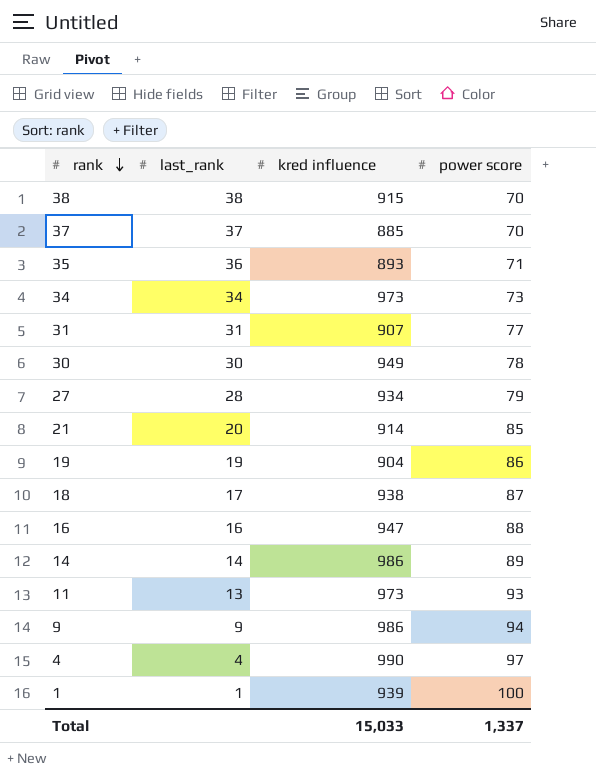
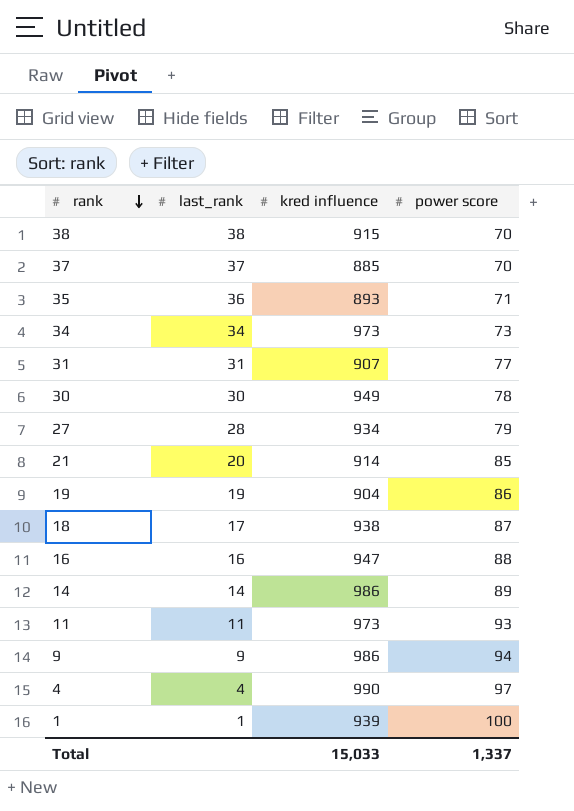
11 | last_rank: 13 -> 11

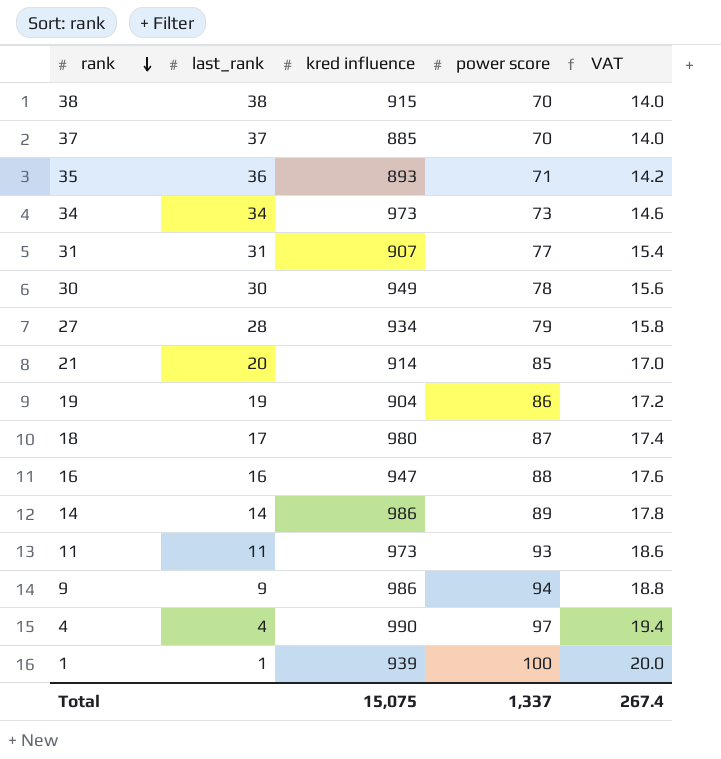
column VAT | formula: none -> [power score] * 0.2
18 | kred influence: 938 -> 980
Total | kred influence: 15,033 -> 15,075

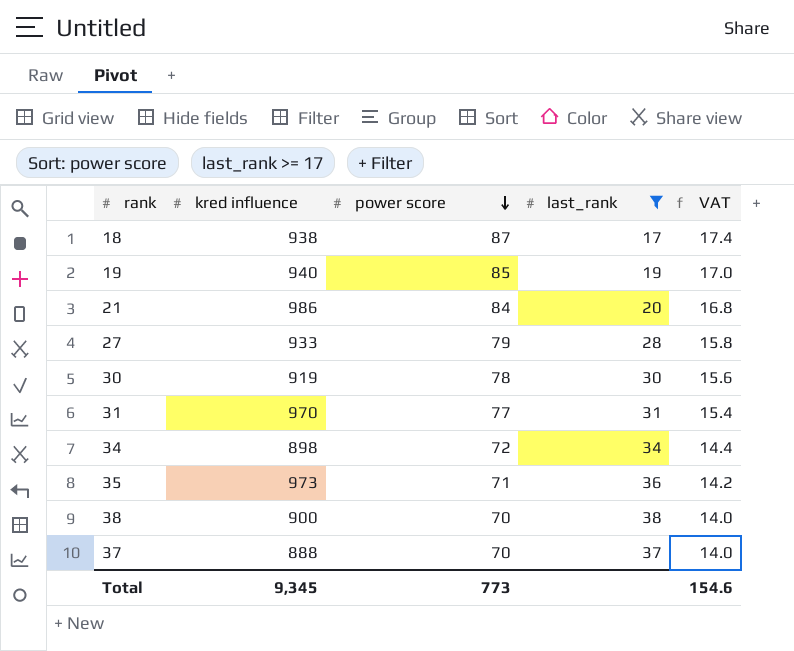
filter: none -> last_rank >= 17
row order: rank descending -> power score descending
column last_rank | position: 2 -> 4
18 | kred influence: 980 -> 938
19 | kred influence: 904 -> 940
19 | power score: 86 -> 85
19 | VAT: 17.2 -> 17.0
21 | kred influence: 914 -> 986
21 | power score: 85 -> 84
21 | VAT: 17.0 -> 16.8
27 | kred influence: 934 -> 933
30 | kred influence: 949 -> 919
31 | kred influence: 907 -> 970
34 | kred influence: 973 -> 898
34 | power score: 73 -> 72
34 | VAT: 14.6 -> 14.4
35 | kred influence: 893 -> 973
38 | kred influence: 915 -> 900
37 | kred influence: 885 -> 888
Total | kred influence: 15,075 -> 9,345
Total | power score: 1,337 -> 773
Total | VAT: 267.4 -> 154.6

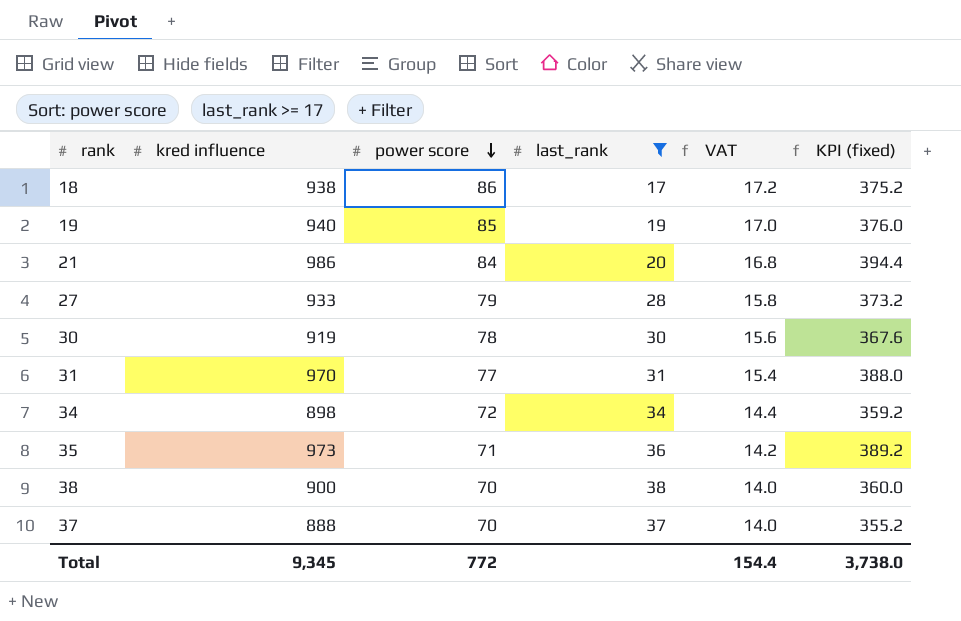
column KPI (fixed) | formula: none -> [kred influence] * 0.4
18 | power score: 87 -> 86
18 | VAT: 17.4 -> 17.2
Total | power score: 773 -> 772
Total | VAT: 154.6 -> 154.4

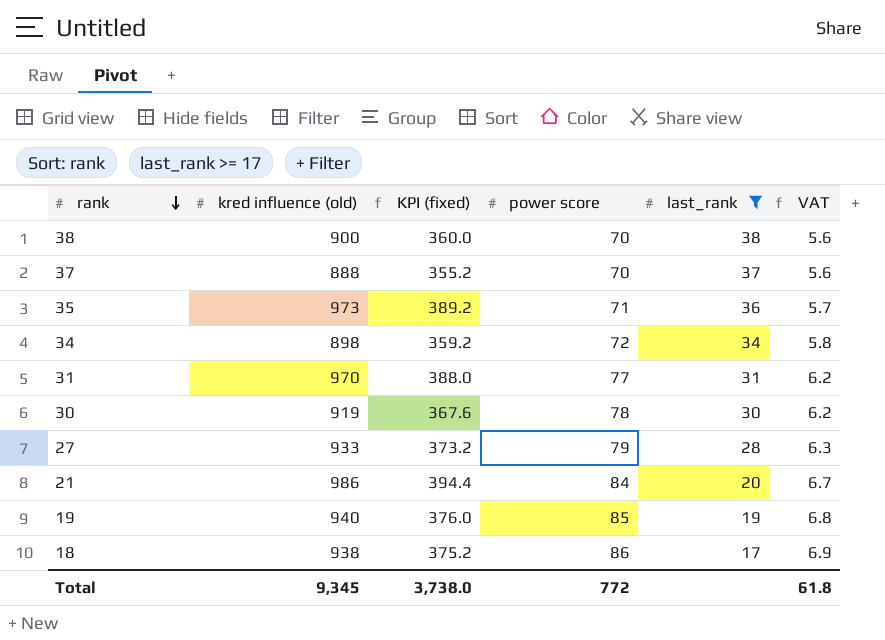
row order: power score descending -> rank descending
column name: kred influence -> kred influence (old)
column KPI (fixed) | position: 6 -> 3
column VAT | formula: [power score] * 0.2 -> [power score] * 0.08
Total | VAT: 154.4 -> 61.8

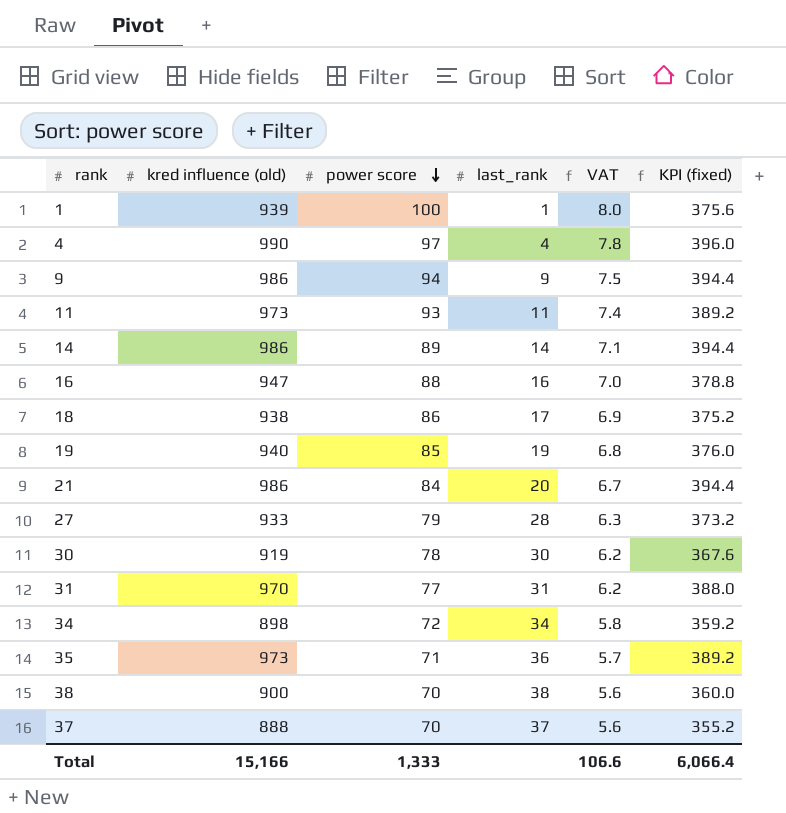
filter: last_rank >= 17 -> none
row order: rank descending -> power score descending
column KPI (fixed) | position: 3 -> 6
Total | kred influence (old): 9,345 -> 15,166
Total | power score: 772 -> 1,333
Total | VAT: 61.8 -> 106.6
Total | KPI (fixed): 3,738.0 -> 6,066.4

